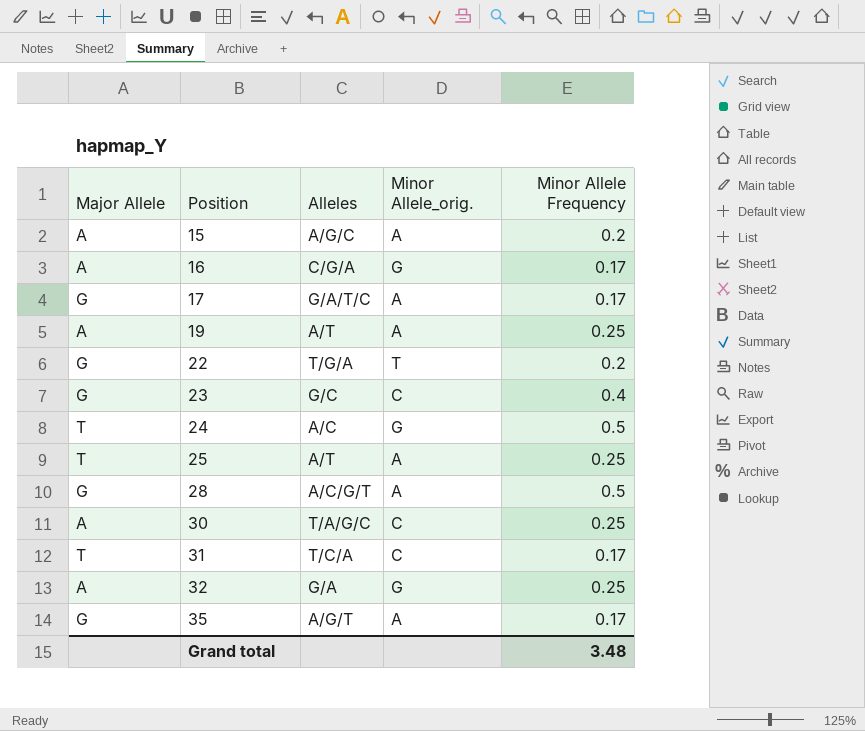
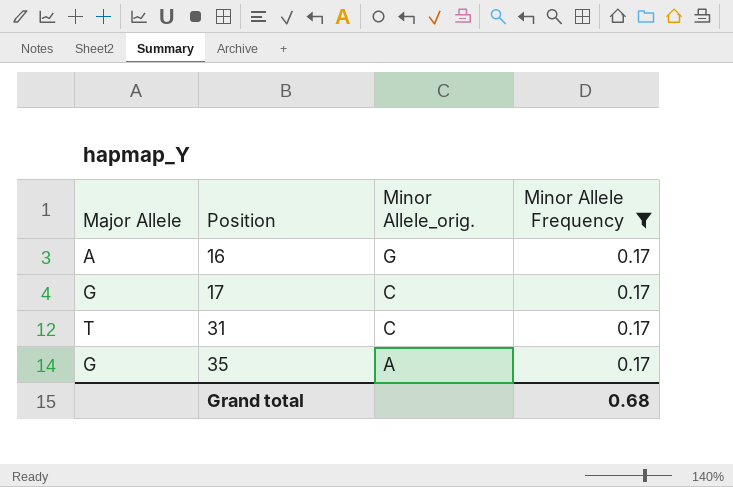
filter: none -> Minor Allele Frequency = 0.17
column Alleles | position: 3 -> none
17 | Minor Allele_orig.: A -> C
Grand total | Minor Allele Frequency: 3.48 -> 0.68

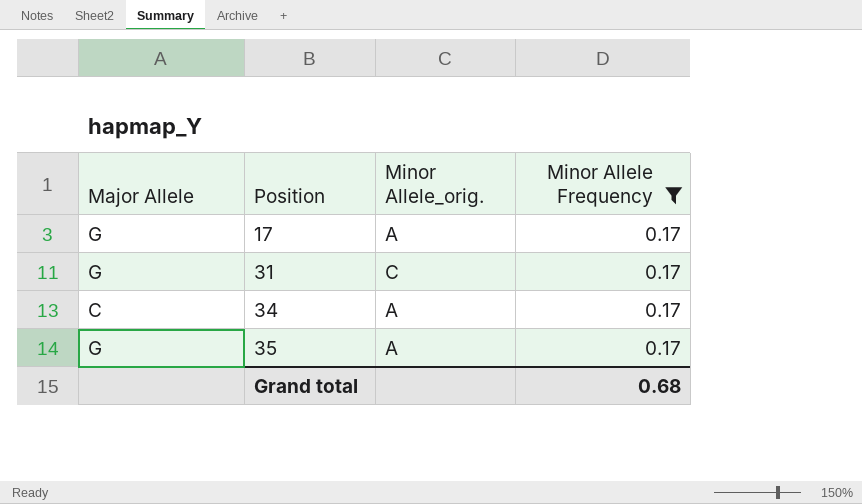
row 16: A | G | 0.17 -> none
17 | Minor Allele_orig.: C -> A
31 | Major Allele: T -> G
row 34: none -> C | A | 0.17

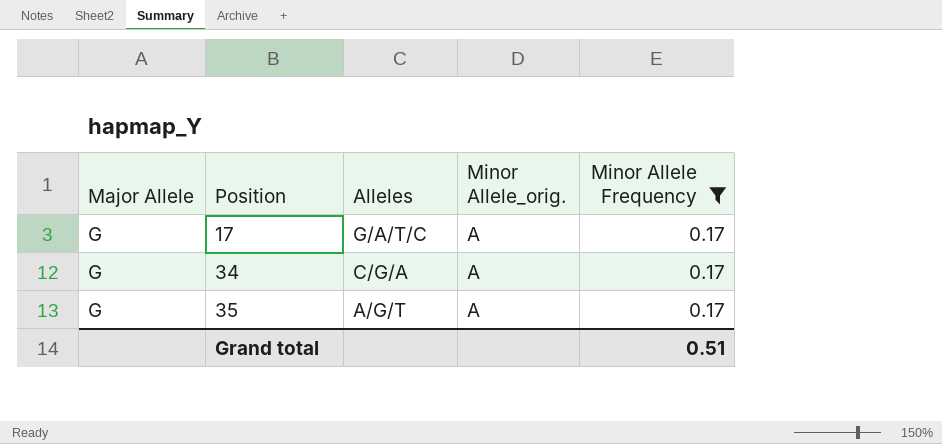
column Alleles | position: none -> 3
row 31: G | C | 0.17 -> none
34 | Major Allele: C -> G
Grand total | Minor Allele Frequency: 0.68 -> 0.51

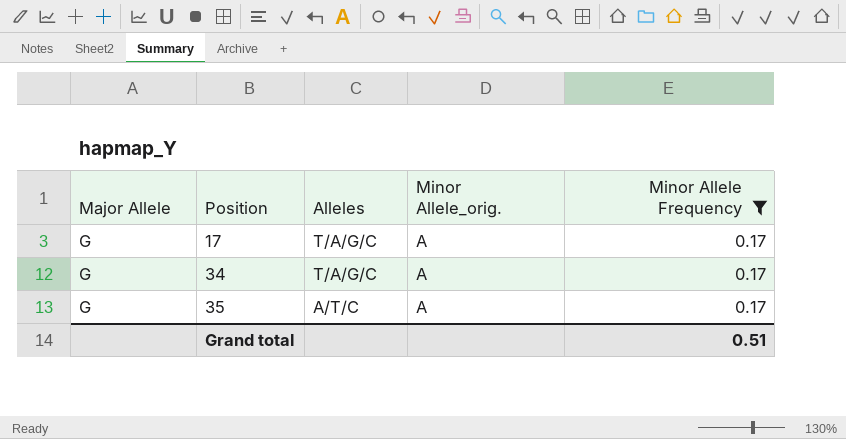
17 | Alleles: G/A/T/C -> T/A/G/C
34 | Alleles: C/G/A -> T/A/G/C
35 | Alleles: A/G/T -> A/T/C

